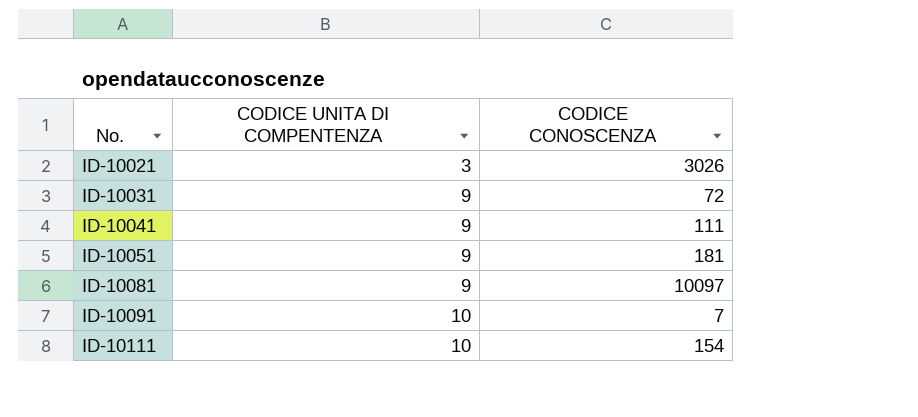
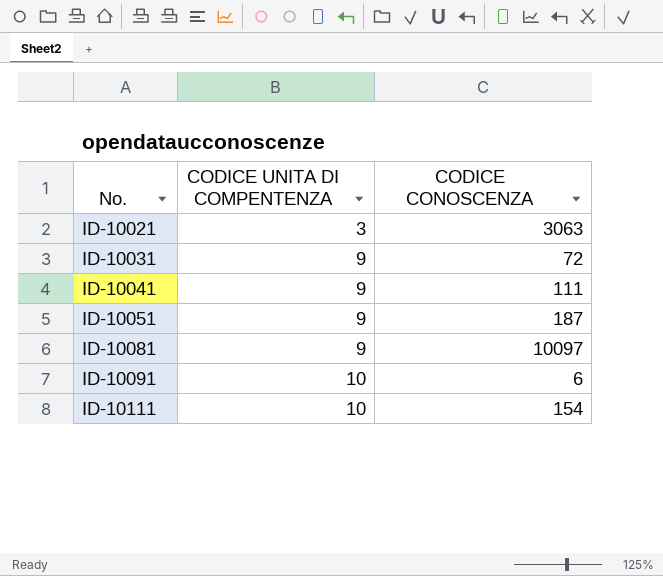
ID-10021 | CODICE CONOSCENZA: 3026 -> 3063
ID-10051 | CODICE CONOSCENZA: 181 -> 187
ID-10091 | CODICE CONOSCENZA: 7 -> 6

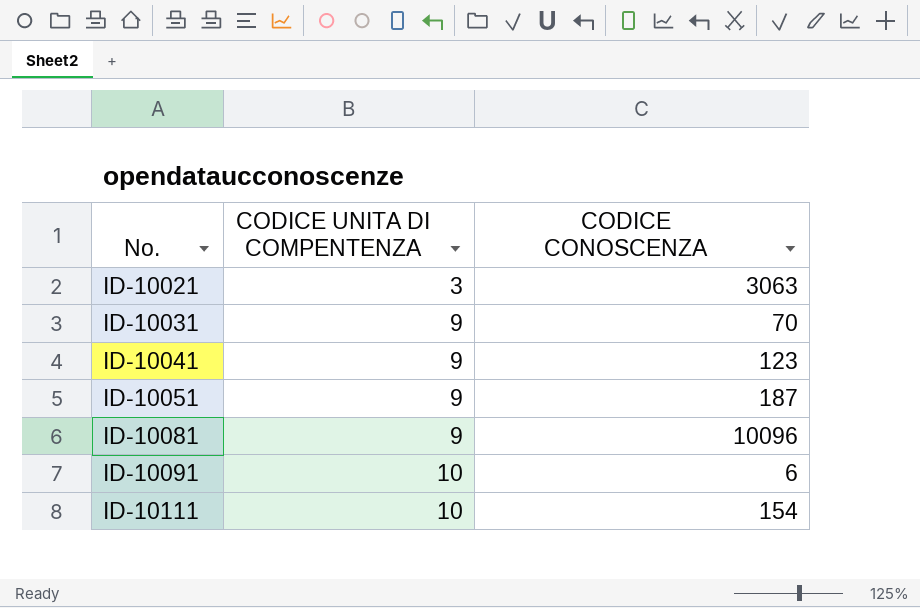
ID-10031 | CODICE CONOSCENZA: 72 -> 70
ID-10041 | CODICE CONOSCENZA: 111 -> 123
ID-10081 | CODICE CONOSCENZA: 10097 -> 10096

